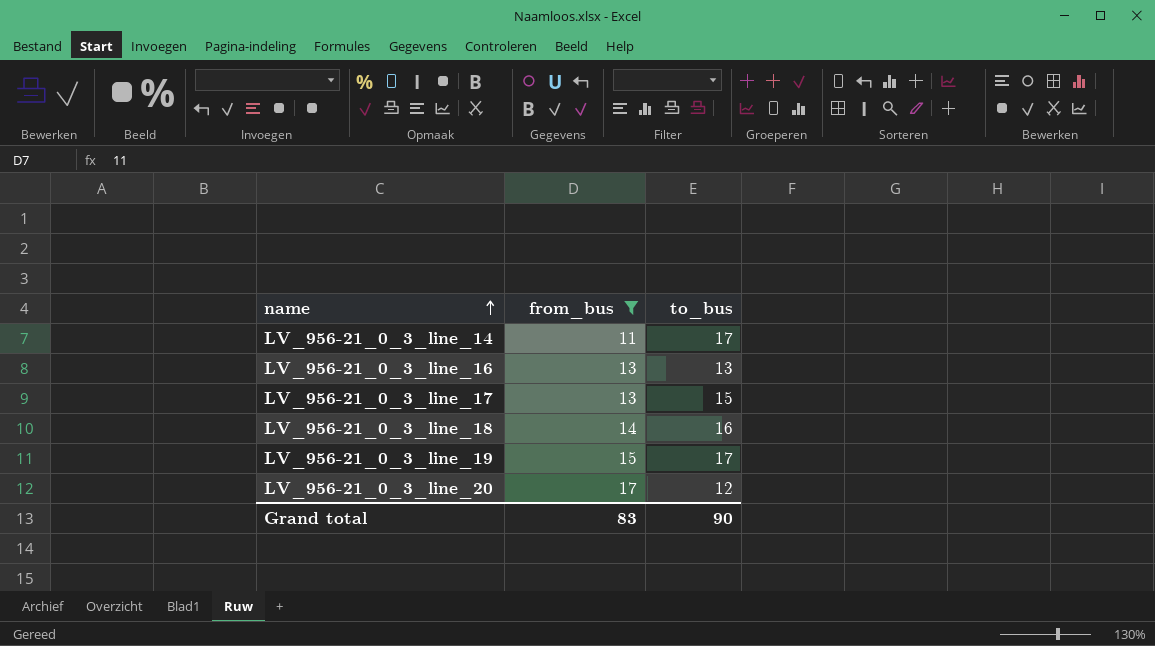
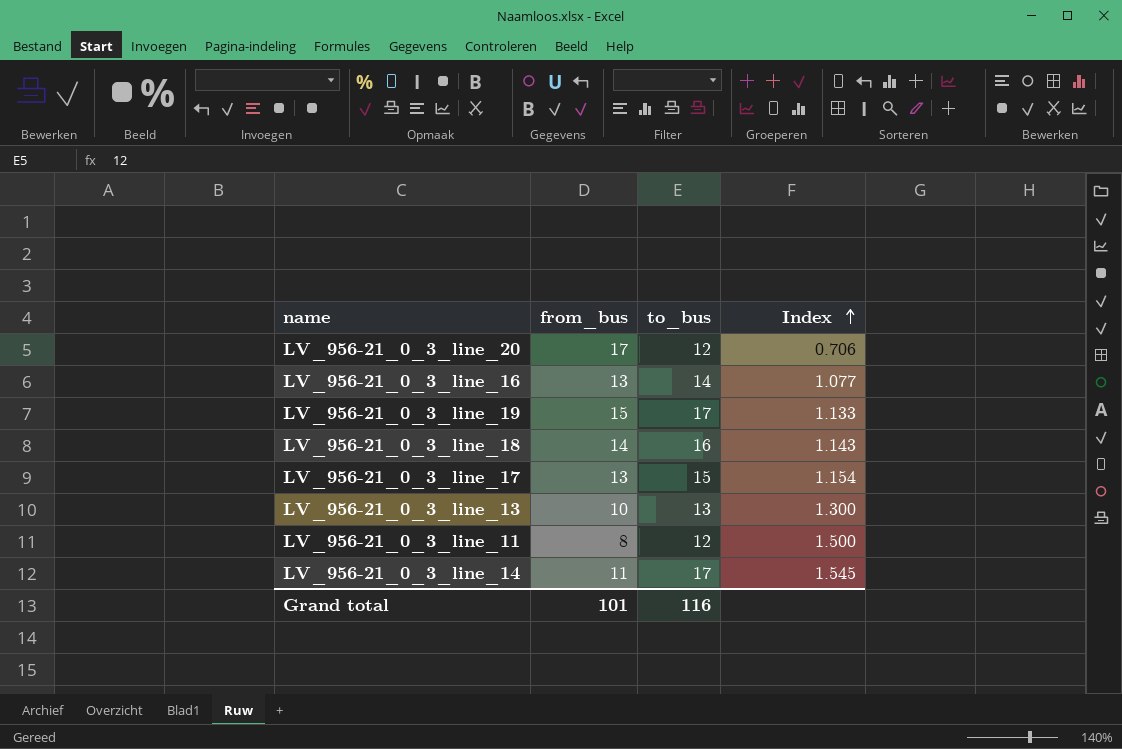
filter: from_bus >= 11 -> none
row order: name ascending -> Index ascending
column Index | formula: none -> [to_bus] / [from_bus]
LV_956-21_0_3_line_16 | to_bus: 13 -> 14
Grand total | from_bus: 83 -> 101
Grand total | to_bus: 90 -> 116

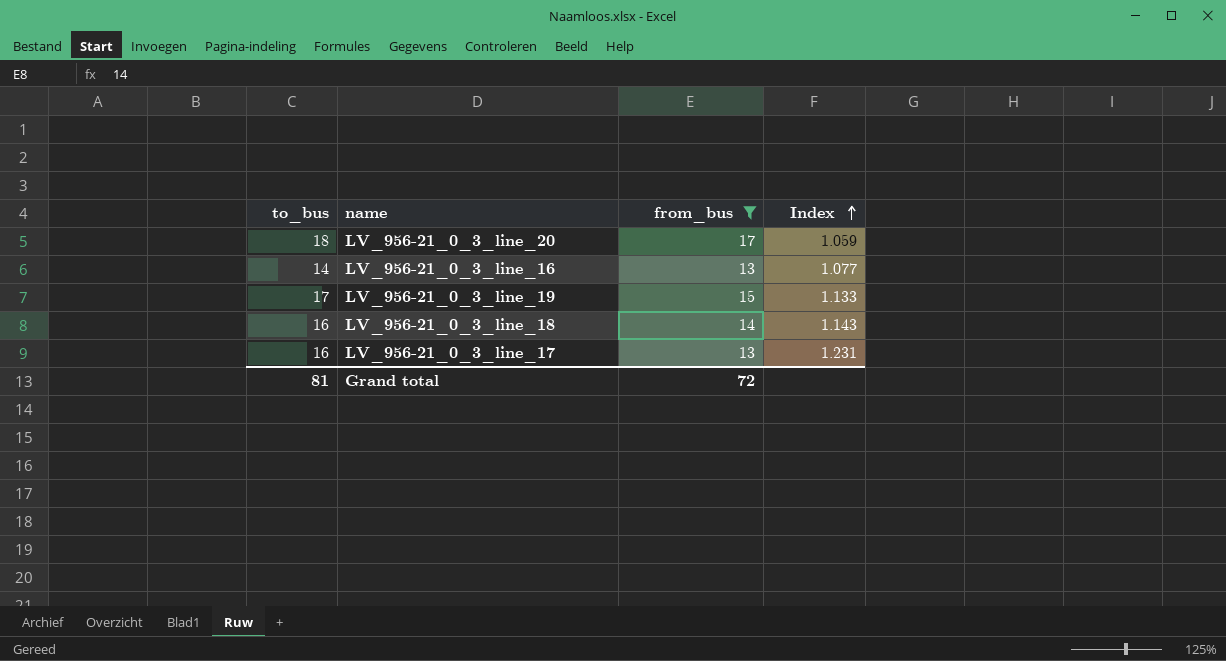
filter: none -> from_bus >= 13
column to_bus | position: 3 -> 1
LV_956-21_0_3_line_20 | to_bus: 12 -> 18
LV_956-21_0_3_line_20 | Index: 0.706 -> 1.059
LV_956-21_0_3_line_17 | to_bus: 15 -> 16
LV_956-21_0_3_line_17 | Index: 1.154 -> 1.231
Grand total | to_bus: 116 -> 81
Grand total | from_bus: 101 -> 72

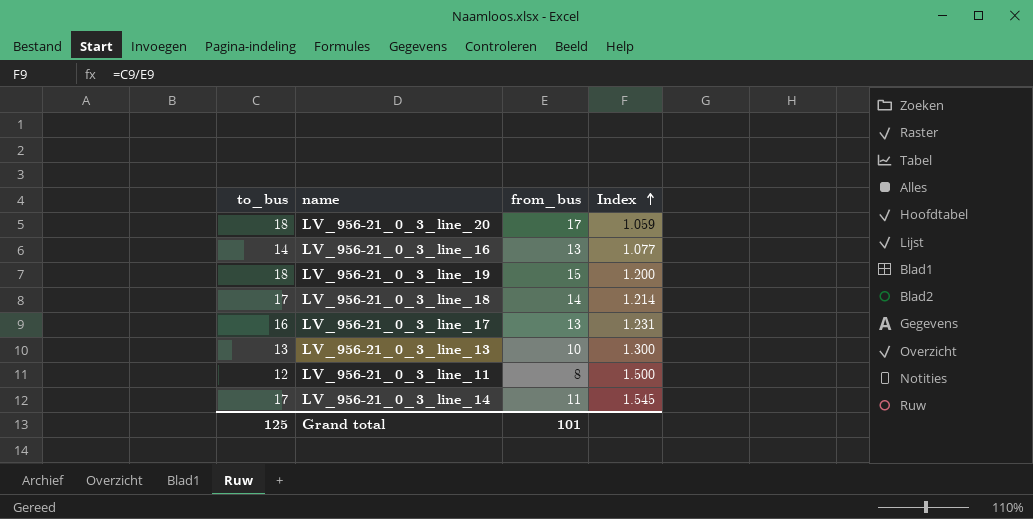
filter: from_bus >= 13 -> none
LV_956-21_0_3_line_19 | to_bus: 17 -> 18
LV_956-21_0_3_line_19 | Index: 1.133 -> 1.200
LV_956-21_0_3_line_18 | to_bus: 16 -> 17
LV_956-21_0_3_line_18 | Index: 1.143 -> 1.214
Grand total | to_bus: 81 -> 125
Grand total | from_bus: 72 -> 101

